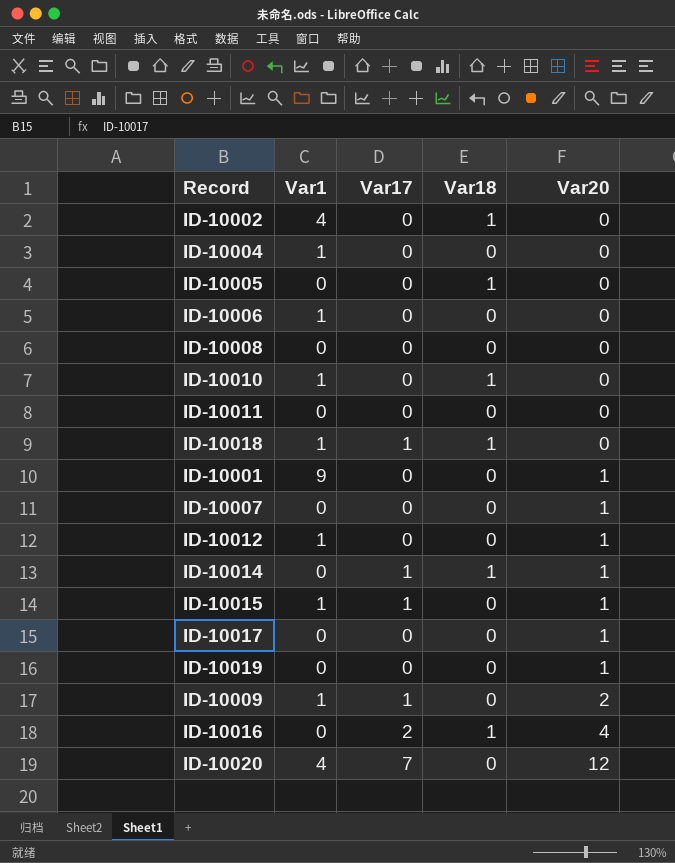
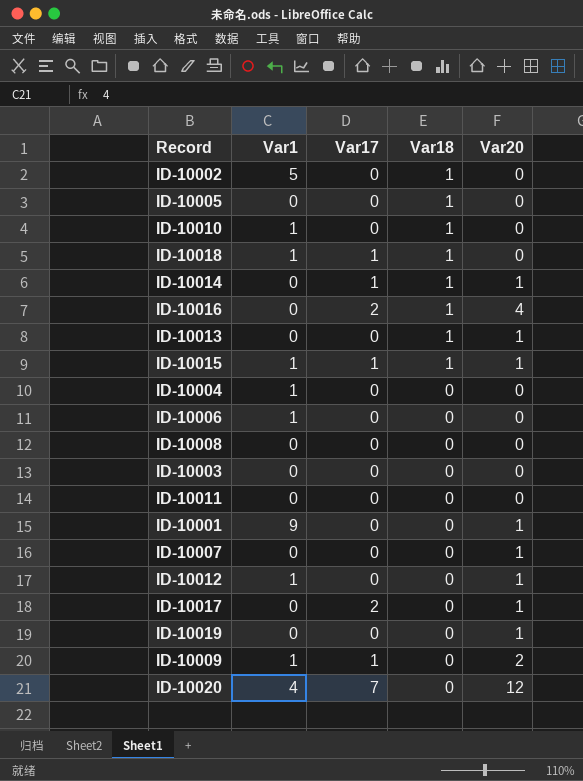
row order: Var20 ascending -> Var18 descending
ID-10002 | Var1: 4 -> 5
row ID-10013: none -> 0 | 0 | 1 | 1
ID-10015 | Var18: 0 -> 1
row ID-10003: none -> 0 | 0 | 0 | 0
ID-10017 | Var17: 0 -> 2

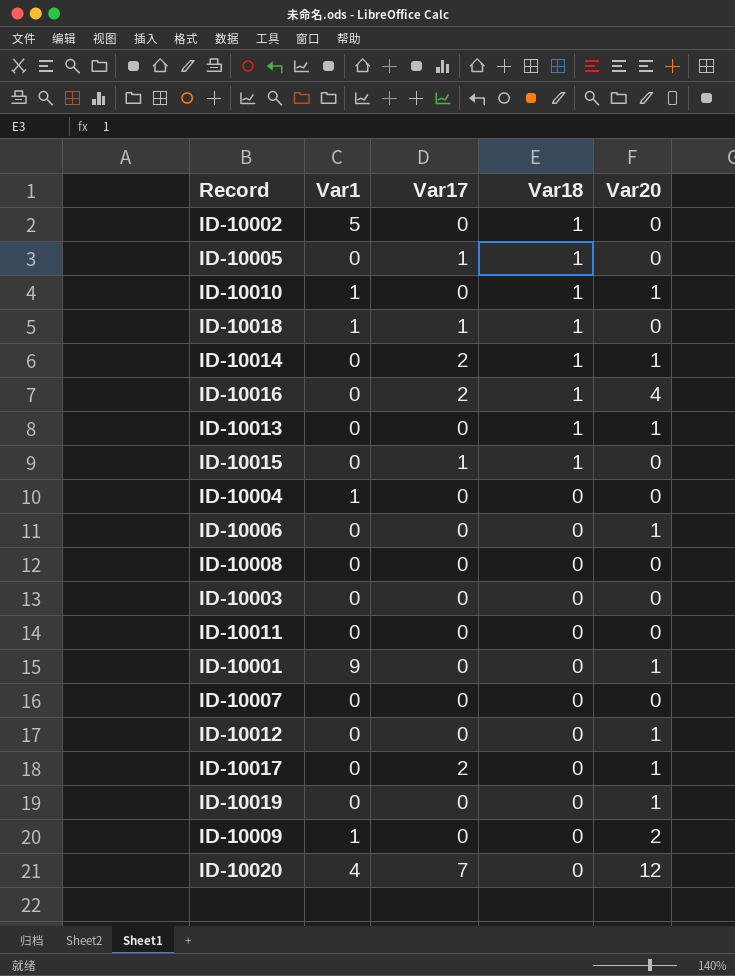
ID-10005 | Var17: 0 -> 1
ID-10010 | Var20: 0 -> 1
ID-10014 | Var17: 1 -> 2
ID-10015 | Var1: 1 -> 0
ID-10015 | Var20: 1 -> 0
ID-10006 | Var1: 1 -> 0
ID-10006 | Var20: 0 -> 1
ID-10007 | Var20: 1 -> 0
ID-10012 | Var1: 1 -> 0
ID-10009 | Var17: 1 -> 0

